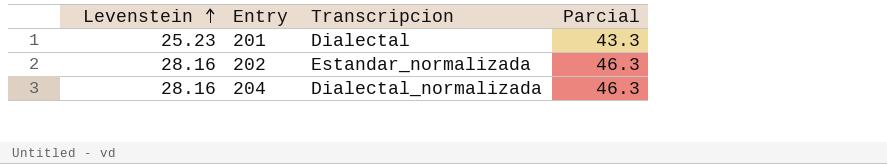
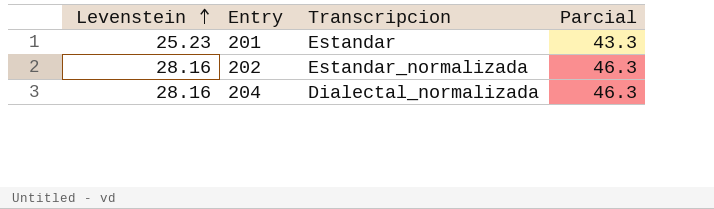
201 | Transcripcion: Dialectal -> Estandar

